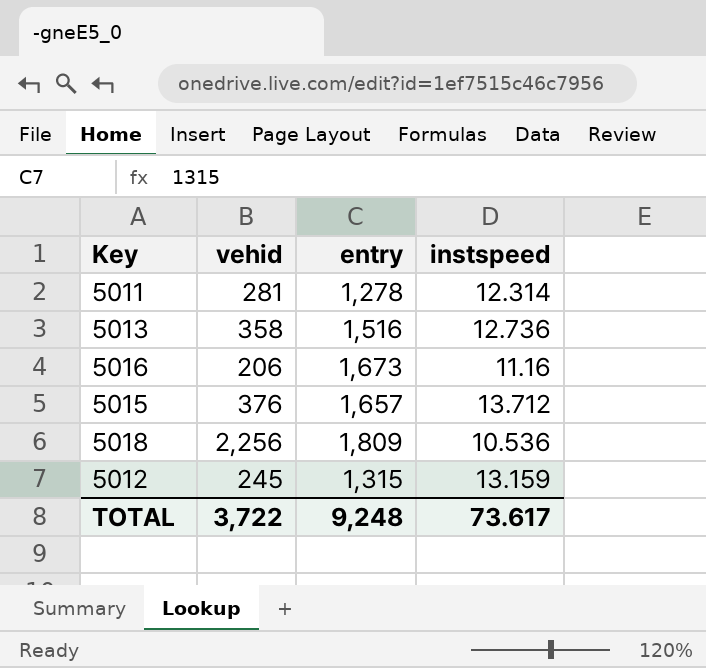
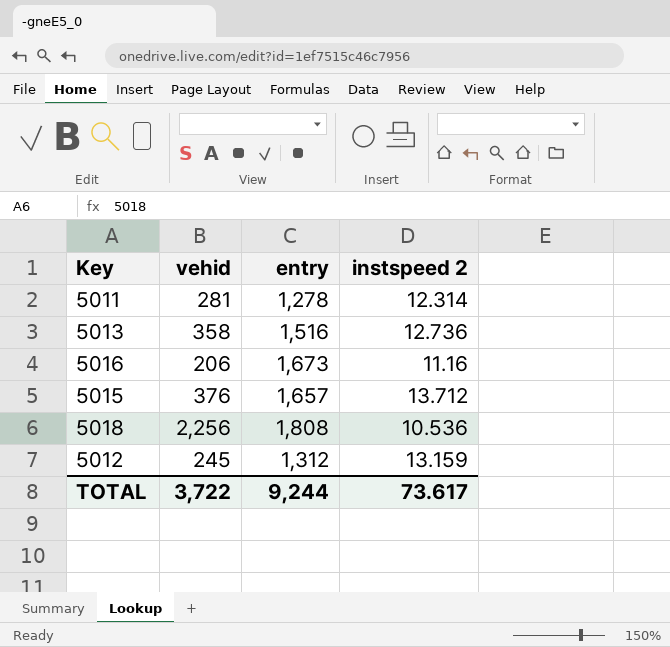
column name: instspeed -> instspeed 2
5018 | entry: 1,809 -> 1,808
5012 | entry: 1,315 -> 1,312
TOTAL | entry: 9,248 -> 9,244

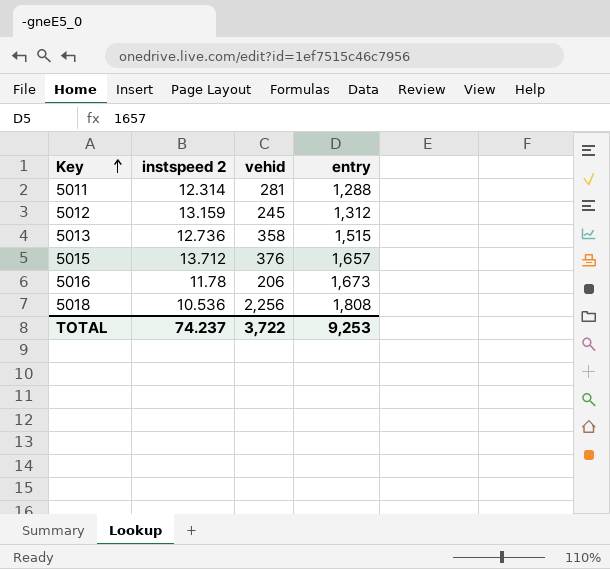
row order: none -> Key ascending
column instspeed 2 | position: 4 -> 2
5011 | entry: 1,278 -> 1,288
5013 | entry: 1,516 -> 1,515
5016 | instspeed 2: 11.16 -> 11.78
TOTAL | instspeed 2: 73.617 -> 74.237
TOTAL | entry: 9,244 -> 9,253

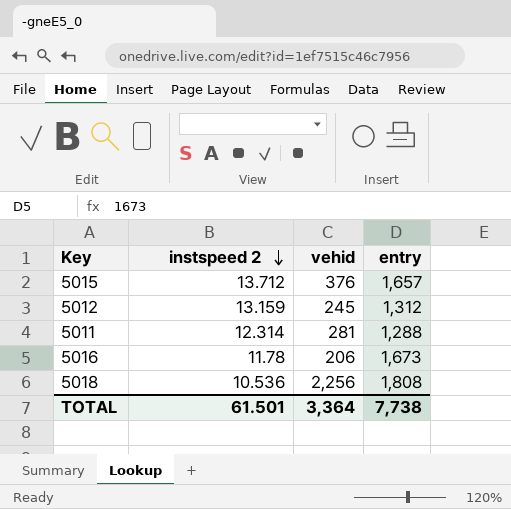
row order: Key ascending -> instspeed 2 descending
row 5013: 12.736 | 358 | 1,515 -> none
TOTAL | instspeed 2: 74.237 -> 61.501
TOTAL | vehid: 3,722 -> 3,364
TOTAL | entry: 9,253 -> 7,738

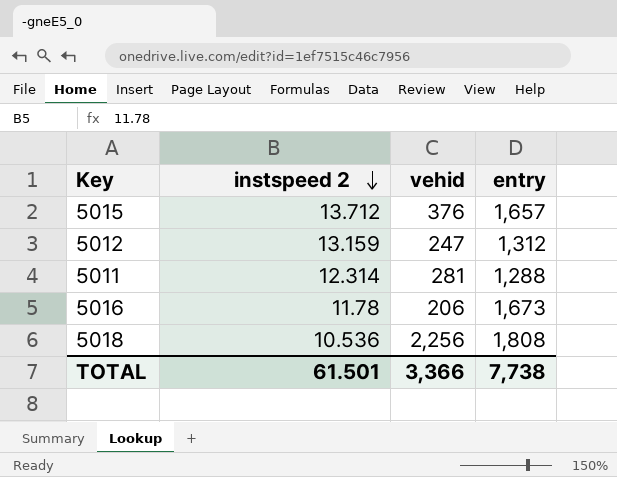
5012 | vehid: 245 -> 247
TOTAL | vehid: 3,364 -> 3,366

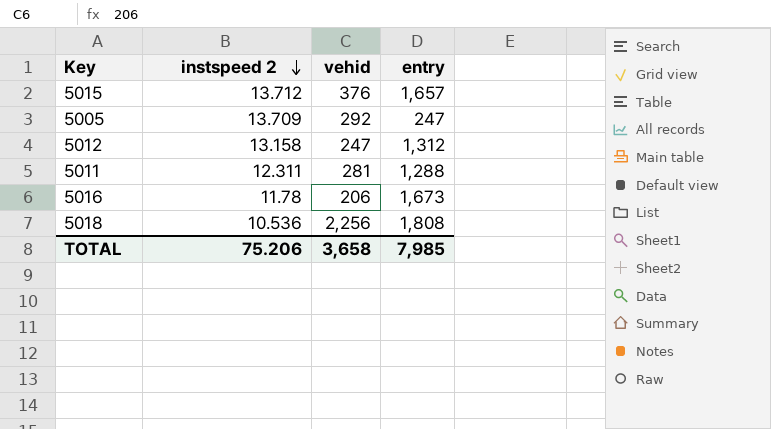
row 5005: none -> 13.709 | 292 | 247
5012 | instspeed 2: 13.159 -> 13.158
5011 | instspeed 2: 12.314 -> 12.311
TOTAL | instspeed 2: 61.501 -> 75.206
TOTAL | vehid: 3,366 -> 3,658
TOTAL | entry: 7,738 -> 7,985

